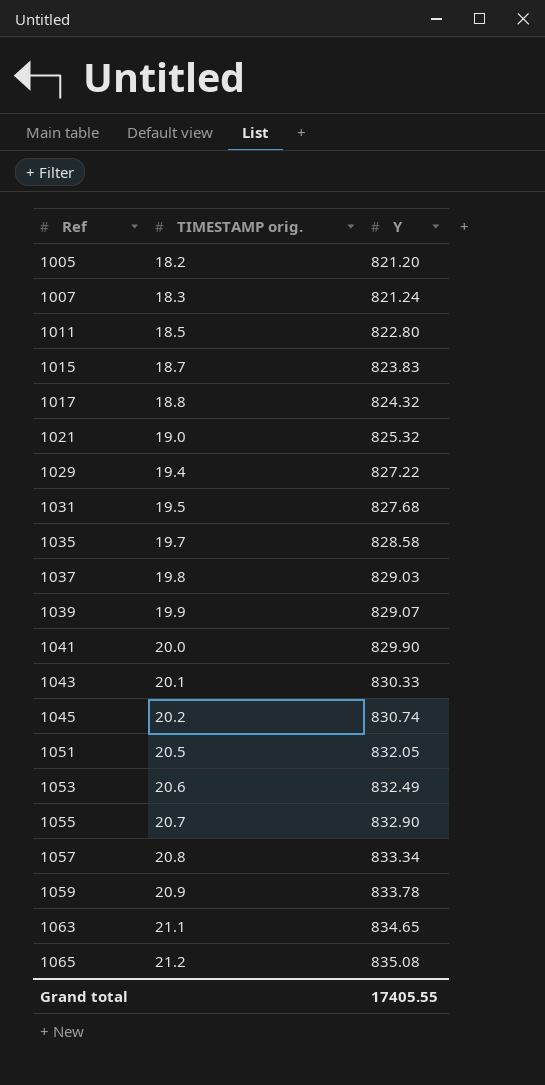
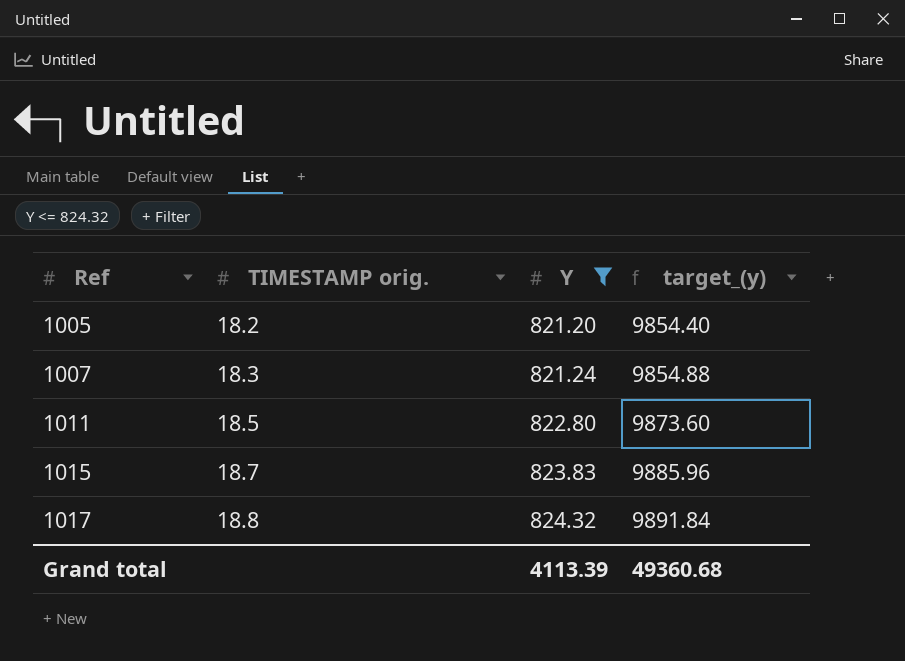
filter: none -> Y <= 824.32
column target_(y) | formula: none -> [Y] * 12
Grand total | Y: 17405.55 -> 4113.39

